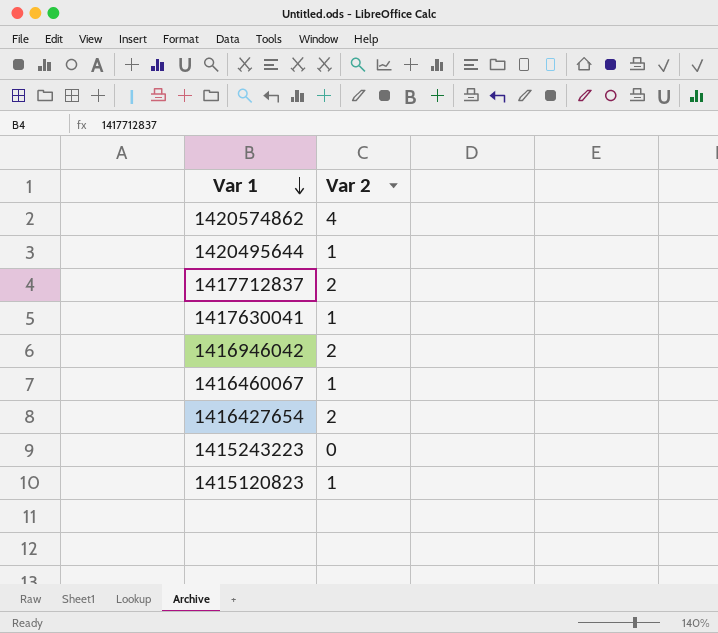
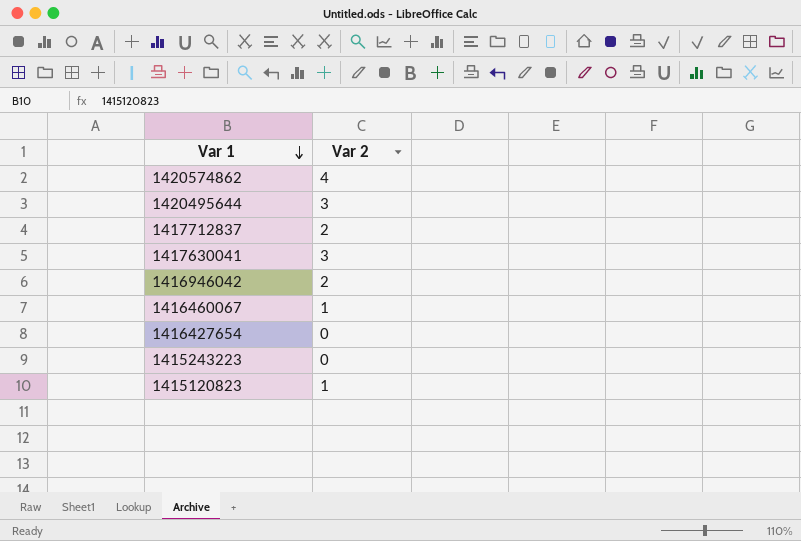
1420495644 | Var 2: 1 -> 3
1417630041 | Var 2: 1 -> 3
1416427654 | Var 2: 2 -> 0

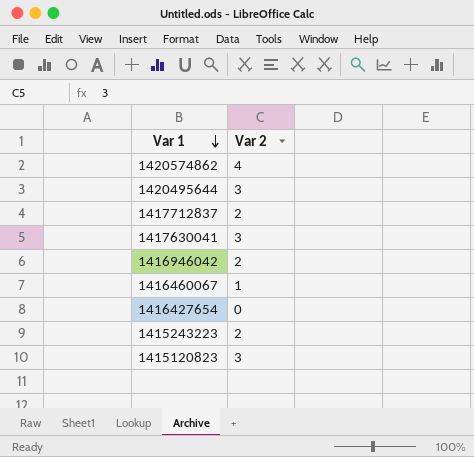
1415243223 | Var 2: 0 -> 2
1415120823 | Var 2: 1 -> 3

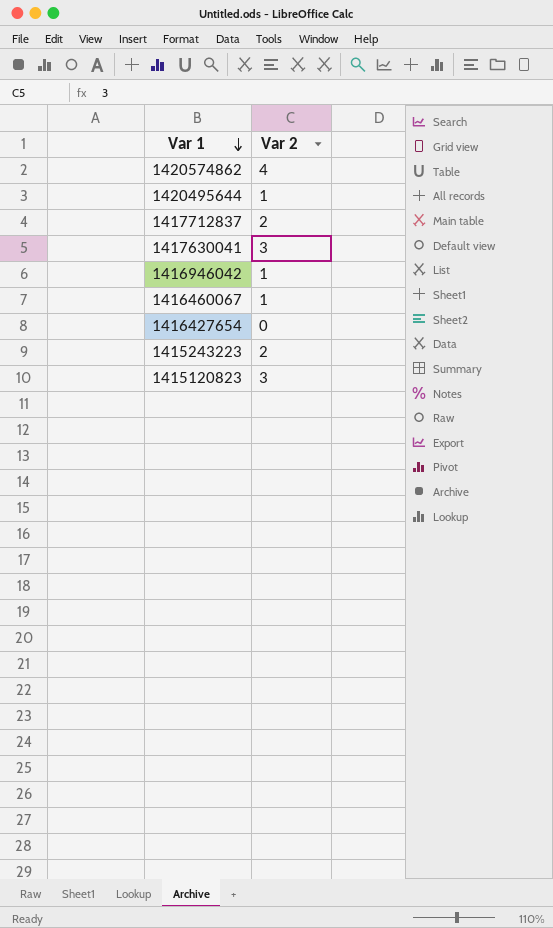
1420495644 | Var 2: 3 -> 1
1416946042 | Var 2: 2 -> 1

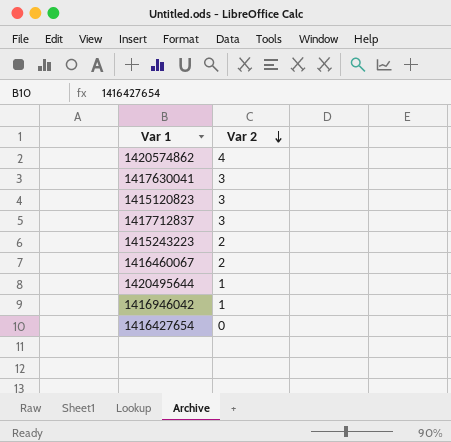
row order: Var 1 descending -> Var 2 descending
1417712837 | Var 2: 2 -> 3
1416460067 | Var 2: 1 -> 2

